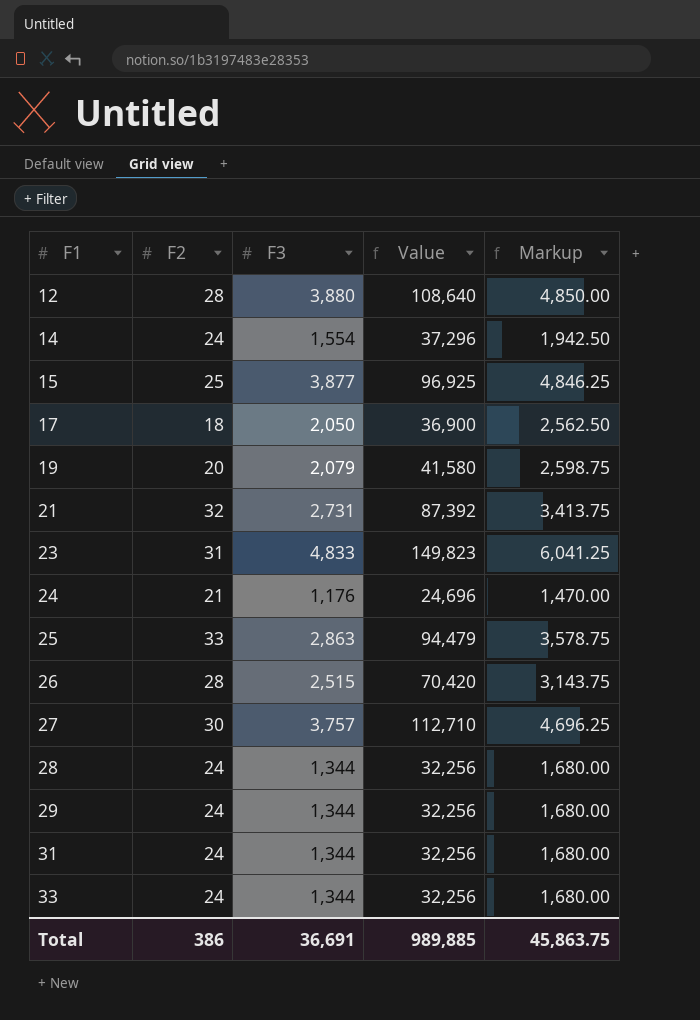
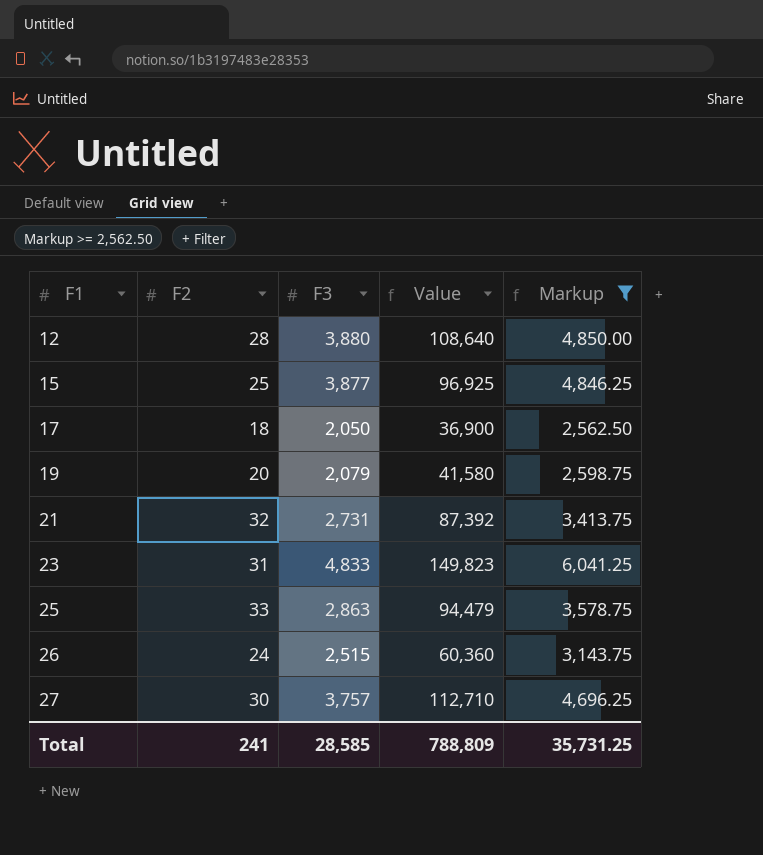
filter: none -> Markup >= 2,562.50
26 | F2: 28 -> 24
26 | Value: 70,420 -> 60,360
Total | F2: 386 -> 241
Total | F3: 36,691 -> 28,585
Total | Value: 989,885 -> 788,809
Total | Markup: 45,863.75 -> 35,731.25

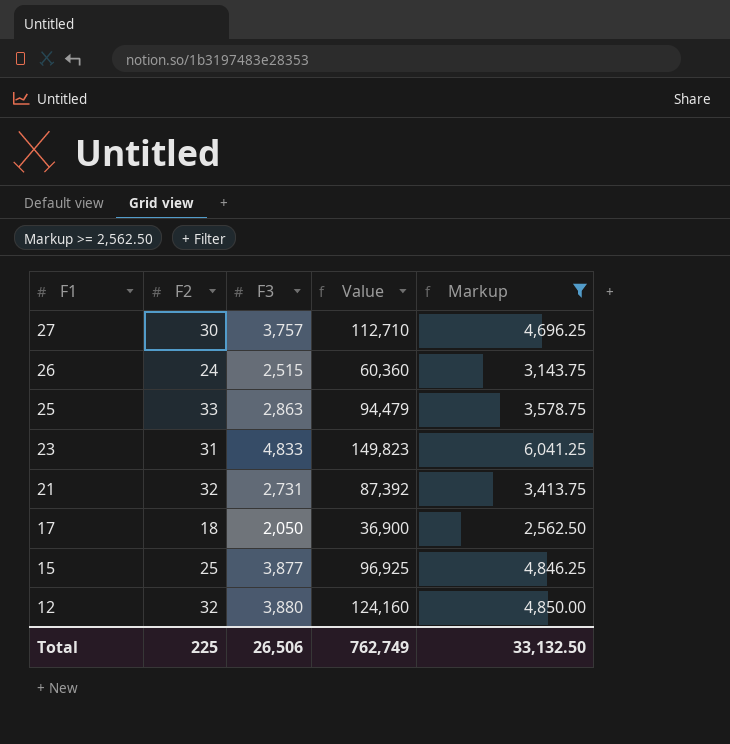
row order: F1 ascending -> F1 descending
row 19: 20 | 2,079 | 41,580 | 2,598.75 -> none
12 | F2: 28 -> 32
12 | Value: 108,640 -> 124,160
Total | F2: 241 -> 225
Total | F3: 28,585 -> 26,506
Total | Value: 788,809 -> 762,749
Total | Markup: 35,731.25 -> 33,132.50

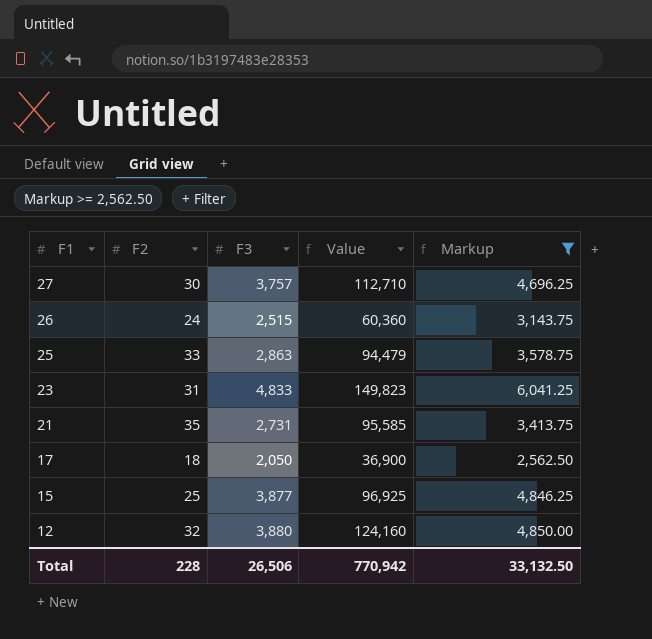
21 | F2: 32 -> 35
21 | Value: 87,392 -> 95,585
Total | F2: 225 -> 228
Total | Value: 762,749 -> 770,942

